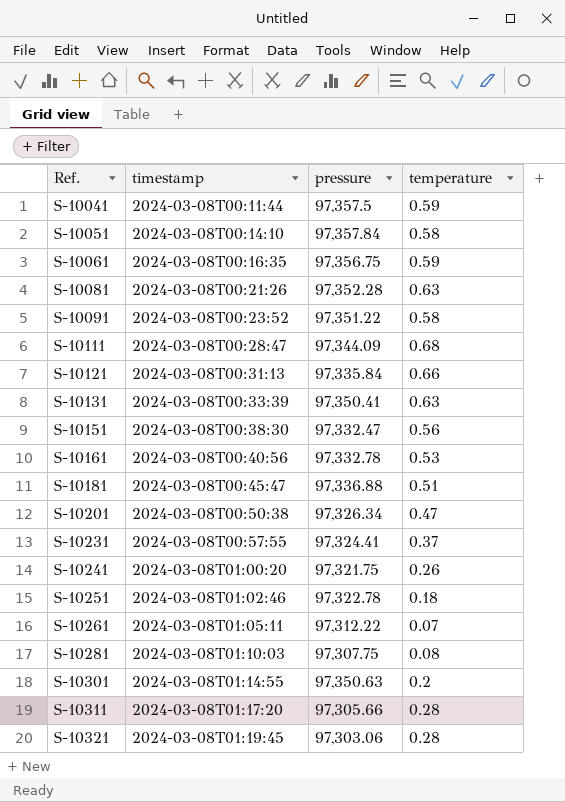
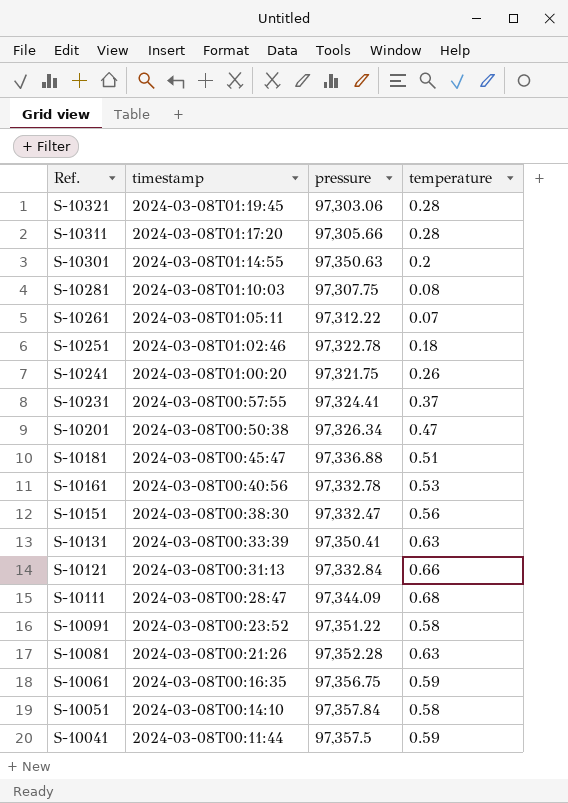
row order: Ref. ascending -> Ref. descending
S-10121 | pressure: 97,335.84 -> 97,332.84

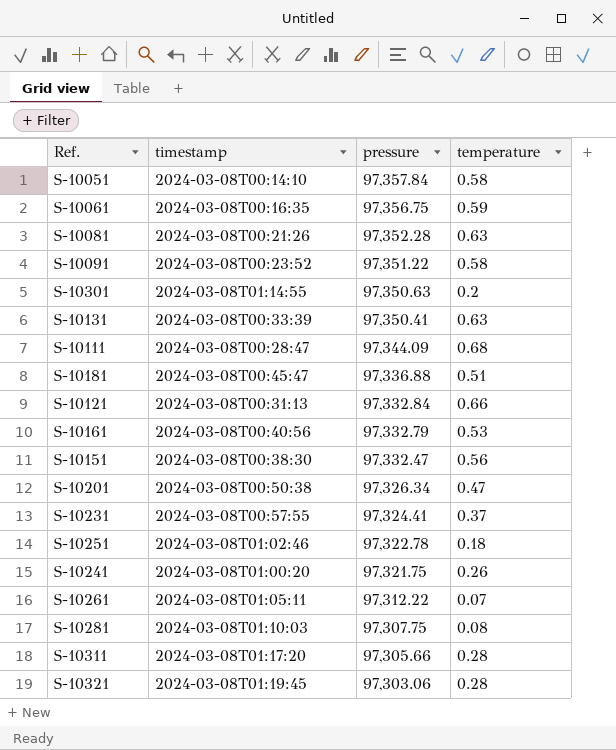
row order: Ref. descending -> pressure descending
row S-10041: 2024-03-08T00:11:44 | 97,357.5 | 0.59 -> none
S-10161 | pressure: 97,332.78 -> 97,332.79

